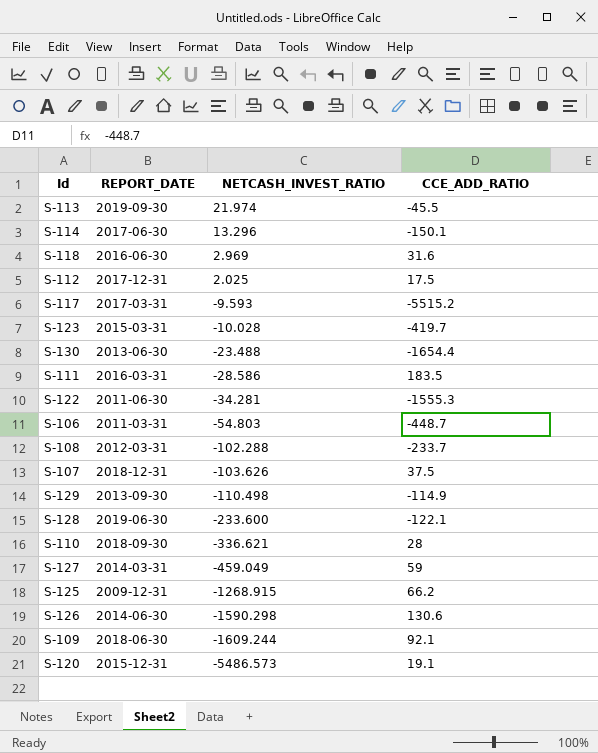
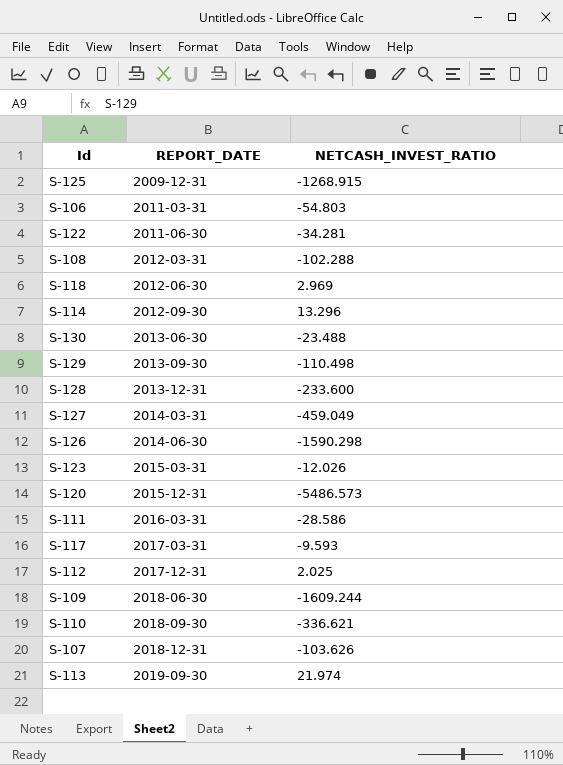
row order: NETCASH_INVEST_RATIO descending -> REPORT_DATE ascending
column CCE_ADD_RATIO | position: 4 -> none
S-118 | REPORT_DATE: 2016-06-30 -> 2012-06-30
S-114 | REPORT_DATE: 2017-06-30 -> 2012-09-30
S-128 | REPORT_DATE: 2019-06-30 -> 2013-12-31
S-123 | NETCASH_INVEST_RATIO: -10.028 -> -12.026

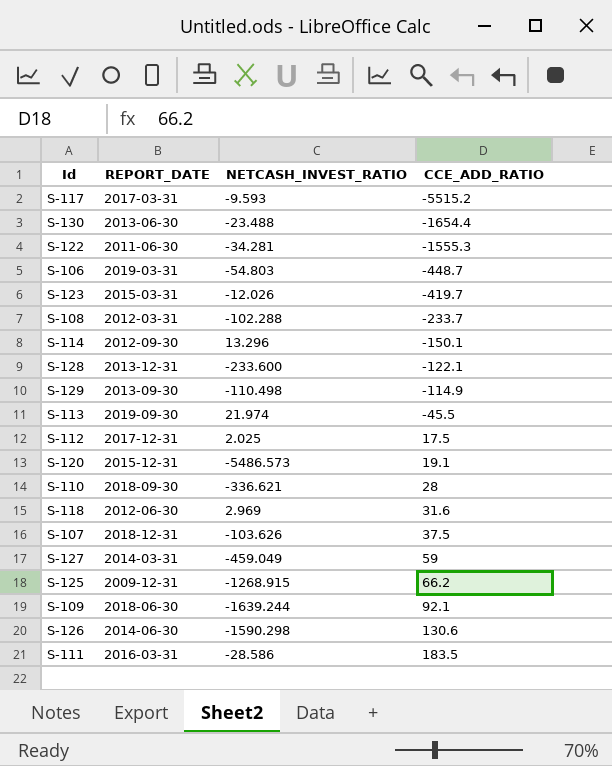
row order: REPORT_DATE ascending -> CCE_ADD_RATIO ascending
column CCE_ADD_RATIO | position: none -> 4
S-106 | REPORT_DATE: 2011-03-31 -> 2019-03-31
S-109 | NETCASH_INVEST_RATIO: -1609.244 -> -1639.244

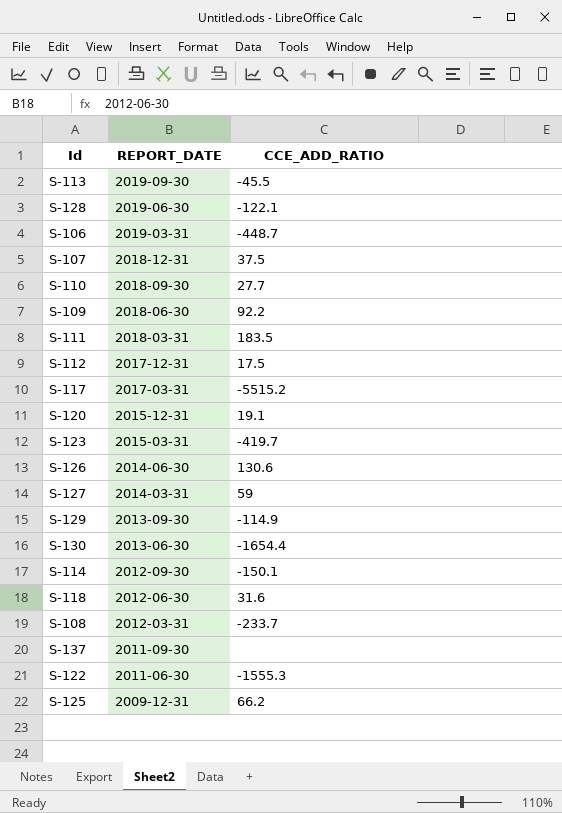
row order: CCE_ADD_RATIO ascending -> REPORT_DATE descending
column NETCASH_INVEST_RATIO | position: 3 -> none
S-128 | REPORT_DATE: 2013-12-31 -> 2019-06-30
S-110 | CCE_ADD_RATIO: 28 -> 27.7
S-109 | CCE_ADD_RATIO: 92.1 -> 92.2
S-111 | REPORT_DATE: 2016-03-31 -> 2018-03-31
row S-137: none -> 2011-09-30 | none

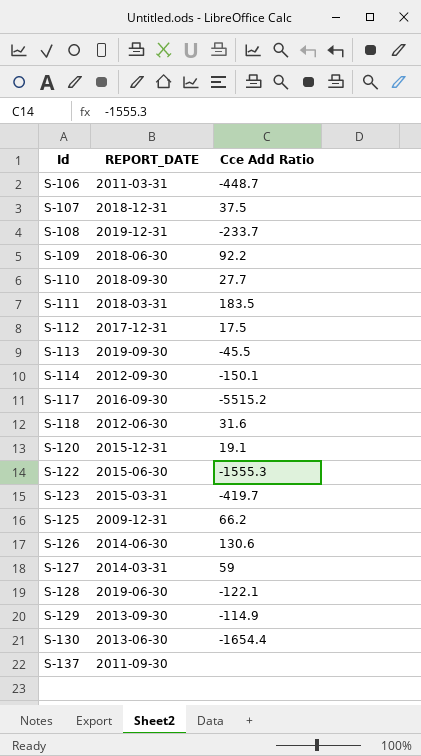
row order: REPORT_DATE descending -> Id ascending
column name: CCE_ADD_RATIO -> Cce Add Ratio
S-106 | REPORT_DATE: 2019-03-31 -> 2011-03-31
S-108 | REPORT_DATE: 2012-03-31 -> 2019-12-31
S-117 | REPORT_DATE: 2017-03-31 -> 2016-09-30
S-122 | REPORT_DATE: 2011-06-30 -> 2015-06-30

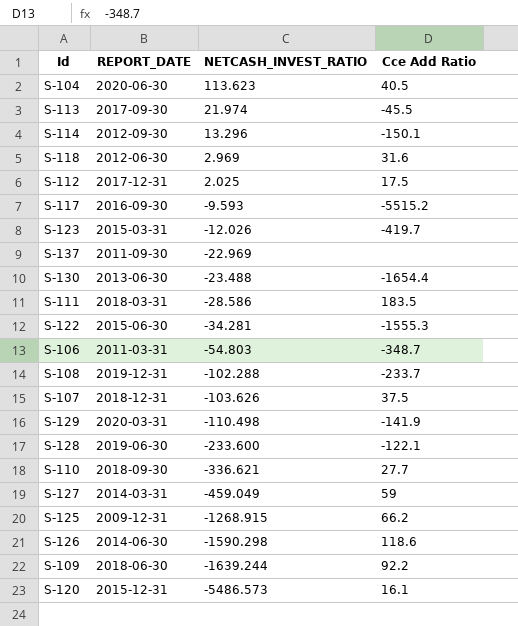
row order: Id ascending -> NETCASH_INVEST_RATIO descending
column NETCASH_INVEST_RATIO | position: none -> 3
row S-104: none -> 2020-06-30 | 113.623 | 40.5
S-113 | REPORT_DATE: 2019-09-30 -> 2017-09-30
S-106 | Cce Add Ratio: -448.7 -> -348.7
S-129 | REPORT_DATE: 2013-09-30 -> 2020-03-31
S-129 | Cce Add Ratio: -114.9 -> -141.9
S-126 | Cce Add Ratio: 130.6 -> 118.6
S-120 | Cce Add Ratio: 19.1 -> 16.1

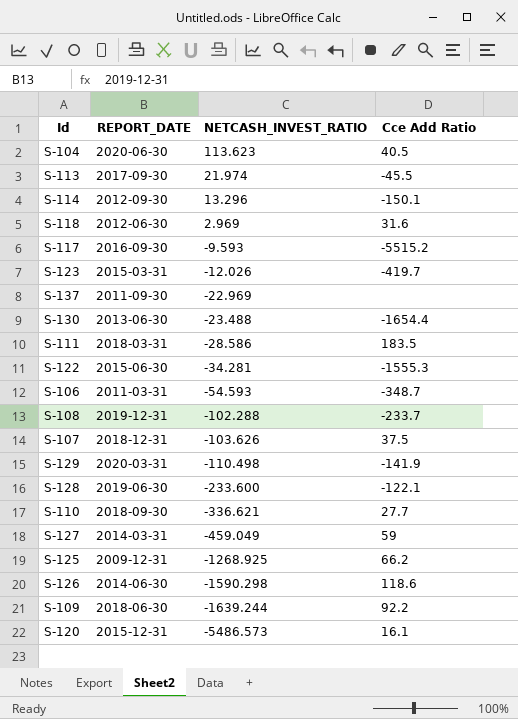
row S-112: 2017-12-31 | 2.025 | 17.5 -> none
S-106 | NETCASH_INVEST_RATIO: -54.803 -> -54.593
S-125 | NETCASH_INVEST_RATIO: -1268.915 -> -1268.925

